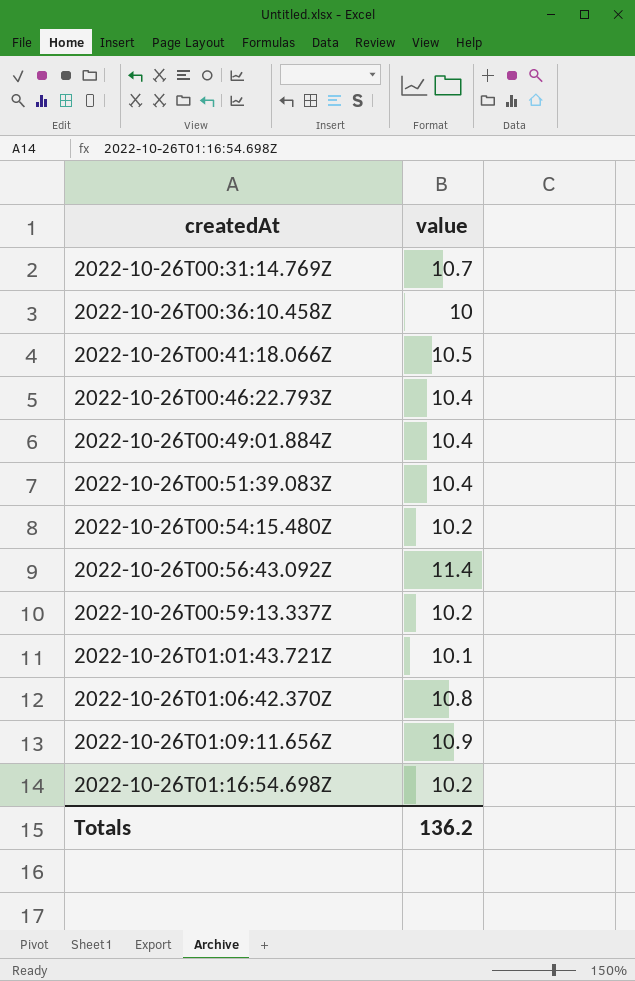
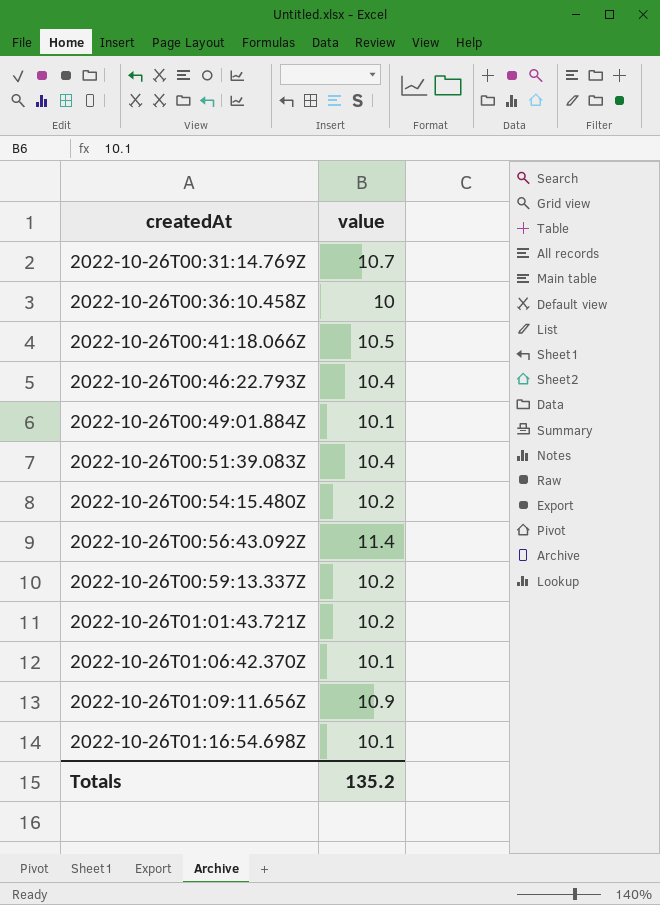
2022-10-26T00:49:01.884Z | value: 10.4 -> 10.1
2022-10-26T01:01:43.721Z | value: 10.1 -> 10.2
2022-10-26T01:06:42.370Z | value: 10.8 -> 10.1
2022-10-26T01:16:54.698Z | value: 10.2 -> 10.1
Totals | value: 136.2 -> 135.2

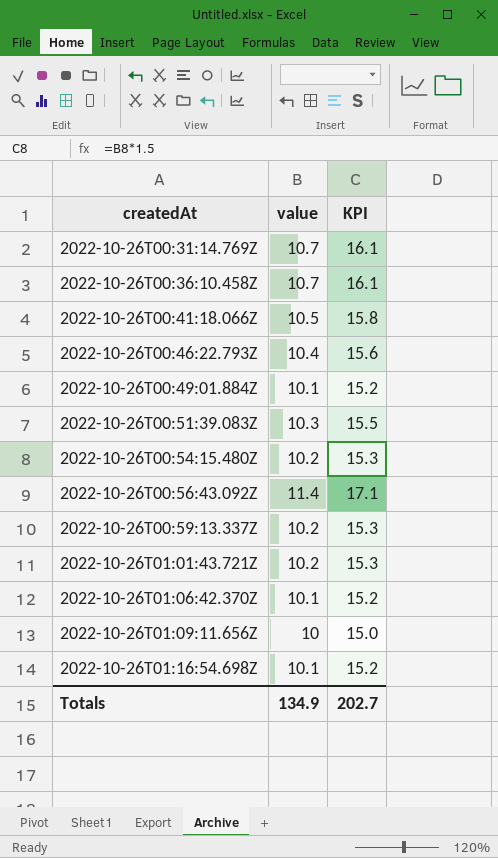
column KPI | formula: none -> [value] * 1.5
2022-10-26T00:36:10.458Z | value: 10 -> 10.7
2022-10-26T00:51:39.083Z | value: 10.4 -> 10.3
2022-10-26T01:09:11.656Z | value: 10.9 -> 10
Totals | value: 135.2 -> 134.9

